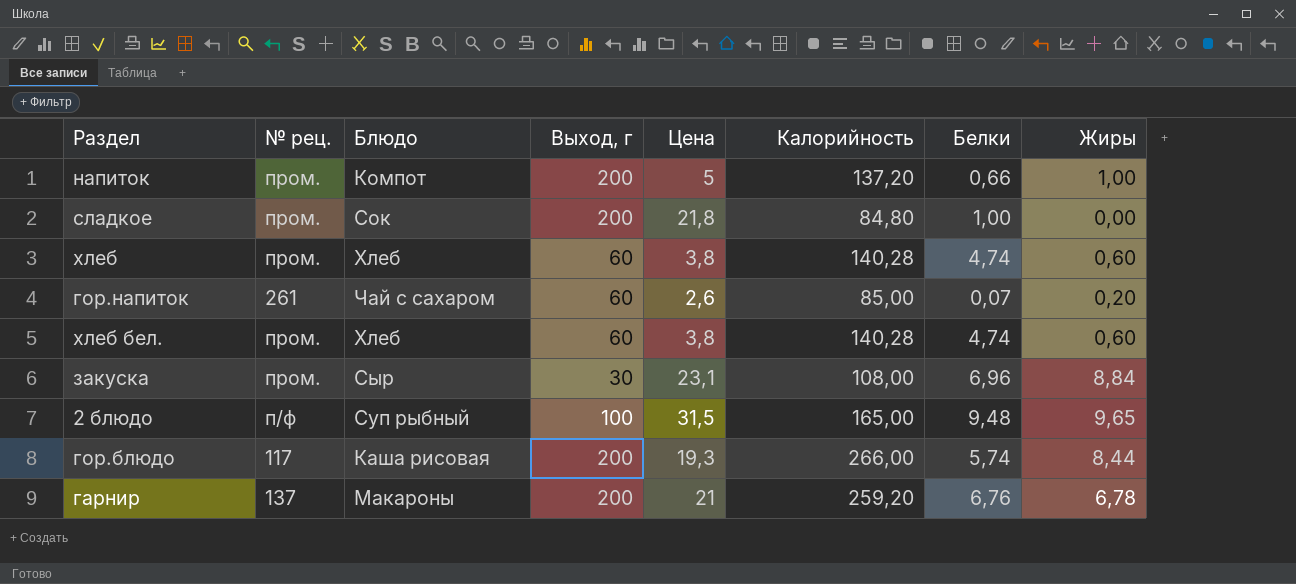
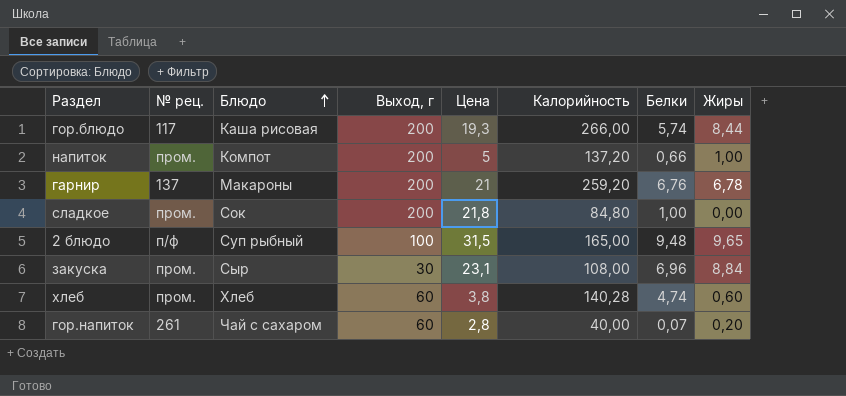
row order: none -> Блюдо ascending
row хлеб бел.: пром. | Хлеб | 60 | 3,8 | 140,28 | 4,74 | 0,60 -> none
гор.напиток | Цена: 2,6 -> 2,8
гор.напиток | Калорийность: 85,00 -> 40,00

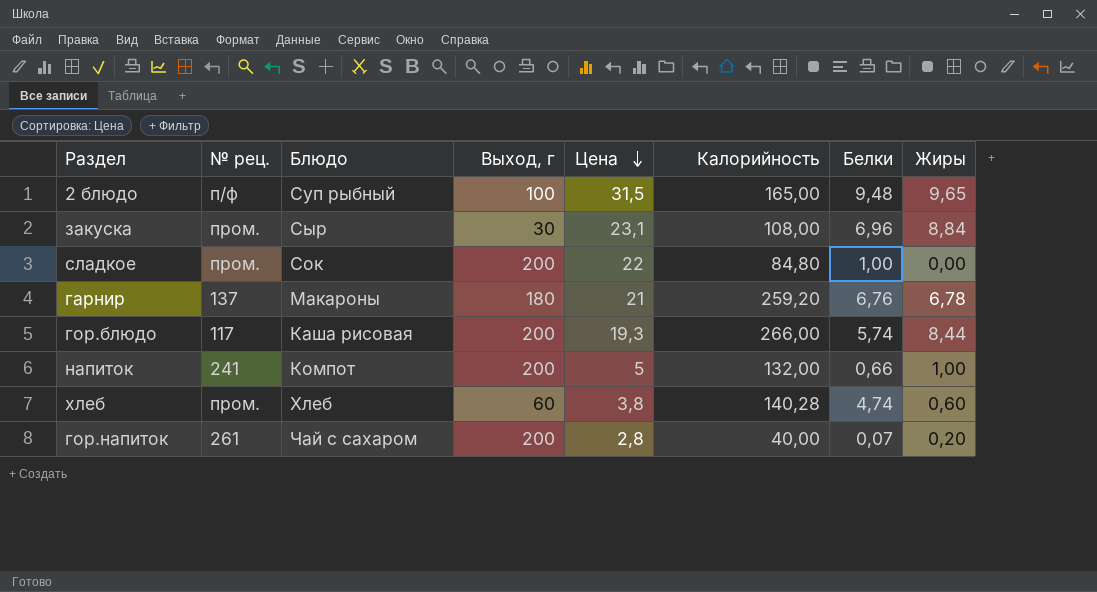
row order: Блюдо ascending -> Цена descending
сладкое | Цена: 21,8 -> 22
гарнир | Выход, г: 200 -> 180
напиток | № рец.: пром. -> 241
напиток | Калорийность: 137,20 -> 132,00
гор.напиток | Выход, г: 60 -> 200

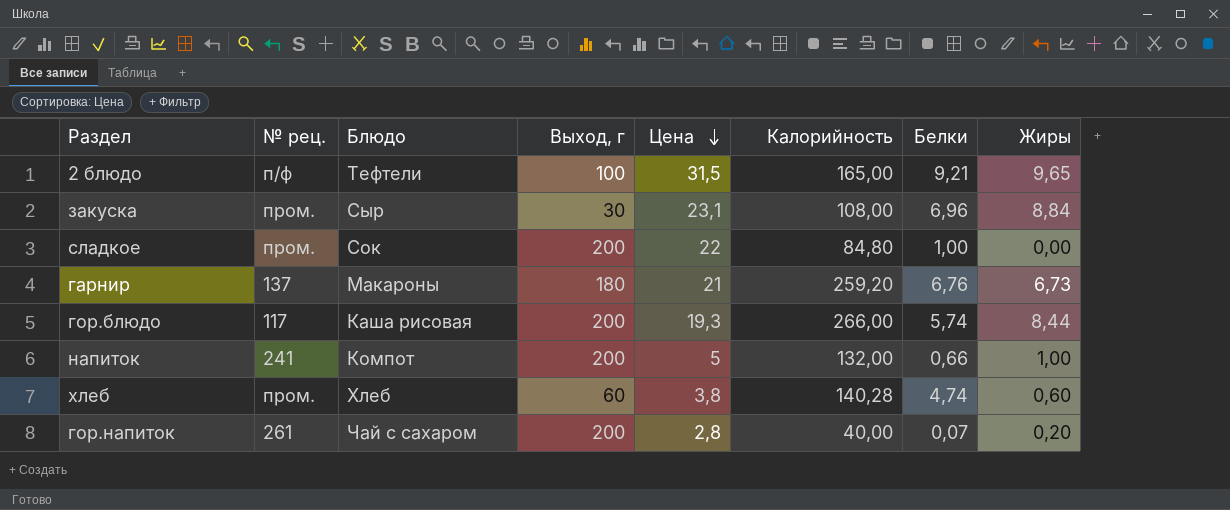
2 блюдо | Блюдо: Суп рыбный -> Тефтели
2 блюдо | Белки: 9,48 -> 9,21
гарнир | Жиры: 6,78 -> 6,73

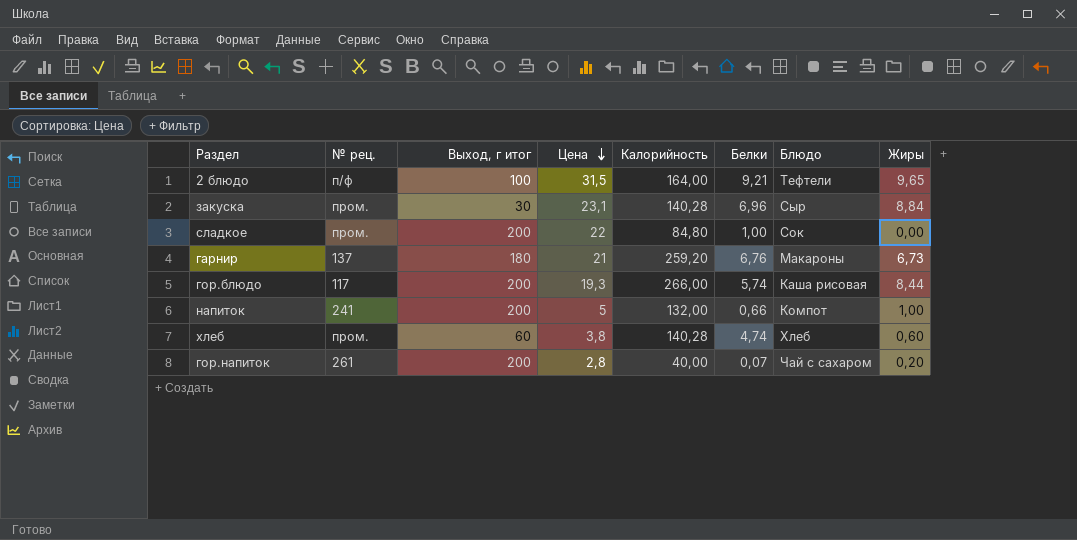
column name: Выход, г -> Выход, г итог
column Блюдо | position: 3 -> 7
2 блюдо | Калорийность: 165,00 -> 164,00
закуска | Калорийность: 108,00 -> 140,28

